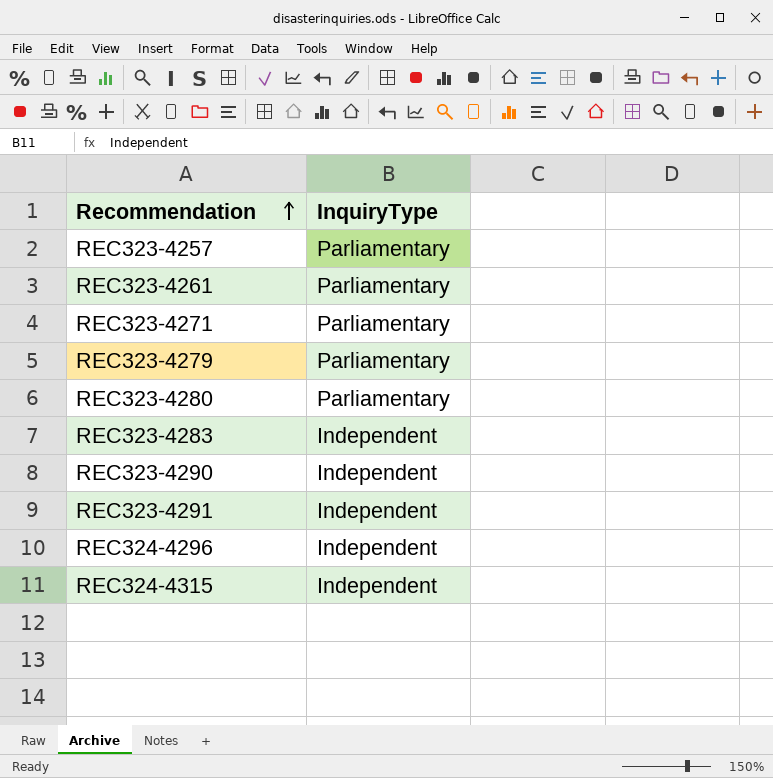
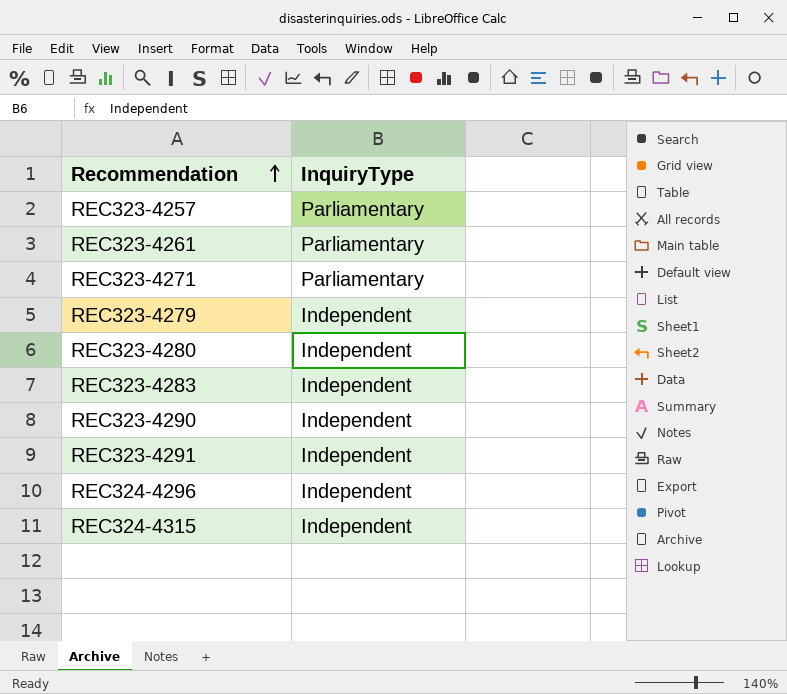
REC323-4279 | InquiryType: Parliamentary -> Independent
REC323-4280 | InquiryType: Parliamentary -> Independent

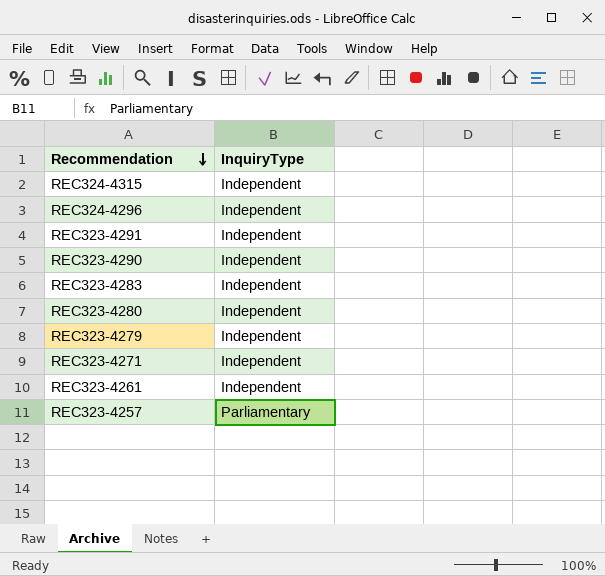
row order: Recommendation ascending -> Recommendation descending
REC323-4271 | InquiryType: Parliamentary -> Independent
REC323-4261 | InquiryType: Parliamentary -> Independent

